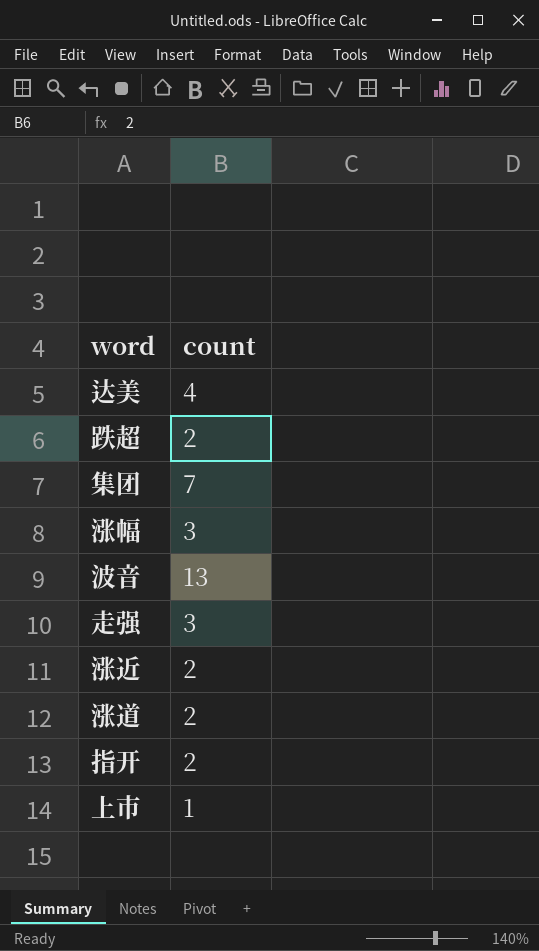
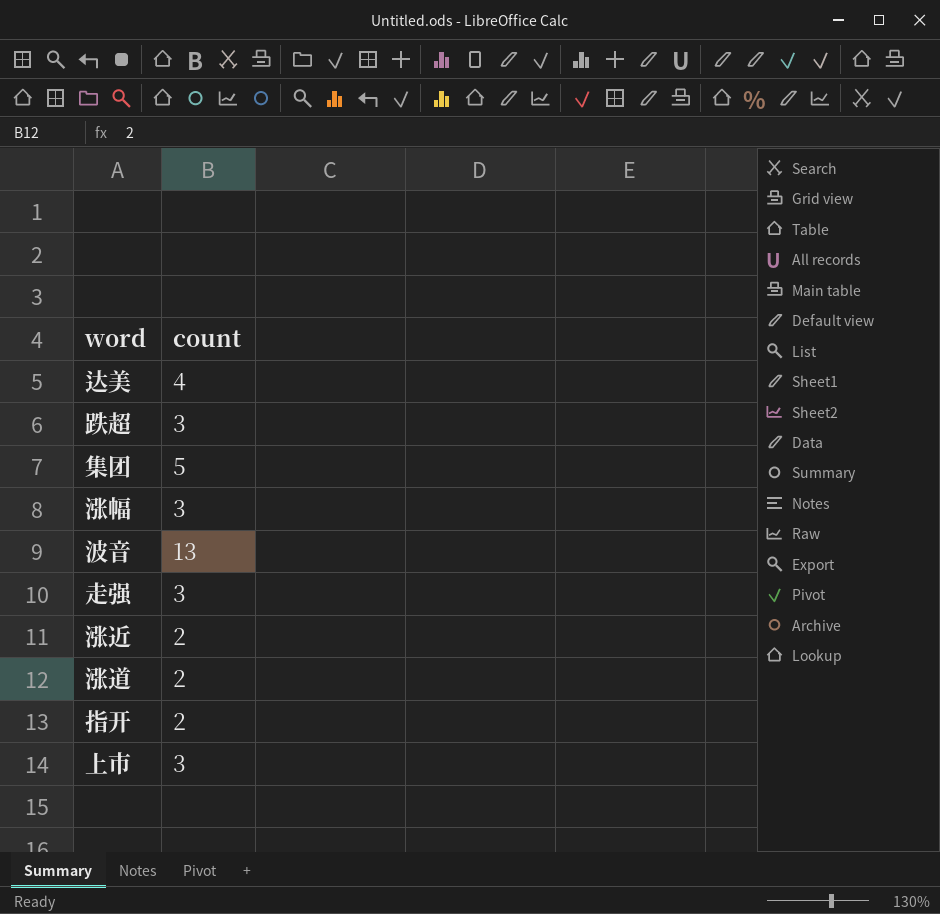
跌超 | count: 2 -> 3
集团 | count: 7 -> 5
上市 | count: 1 -> 3

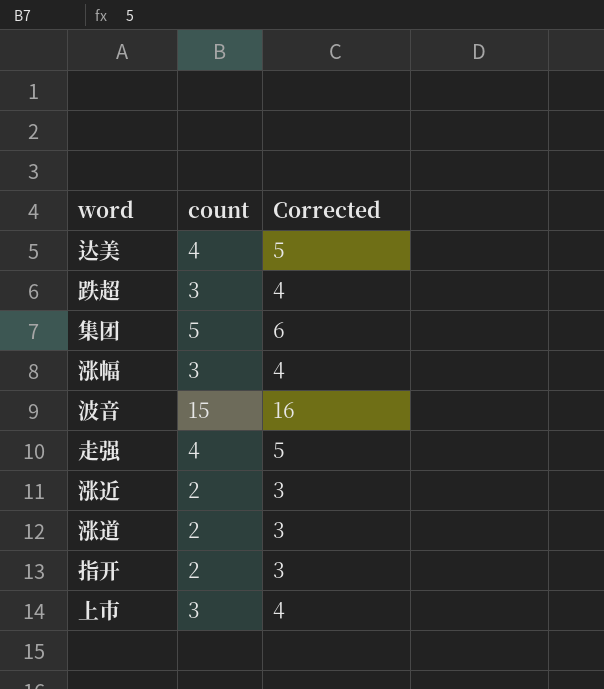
column Corrected | formula: none -> [count] + 1
波音 | count: 13 -> 15
走强 | count: 3 -> 4

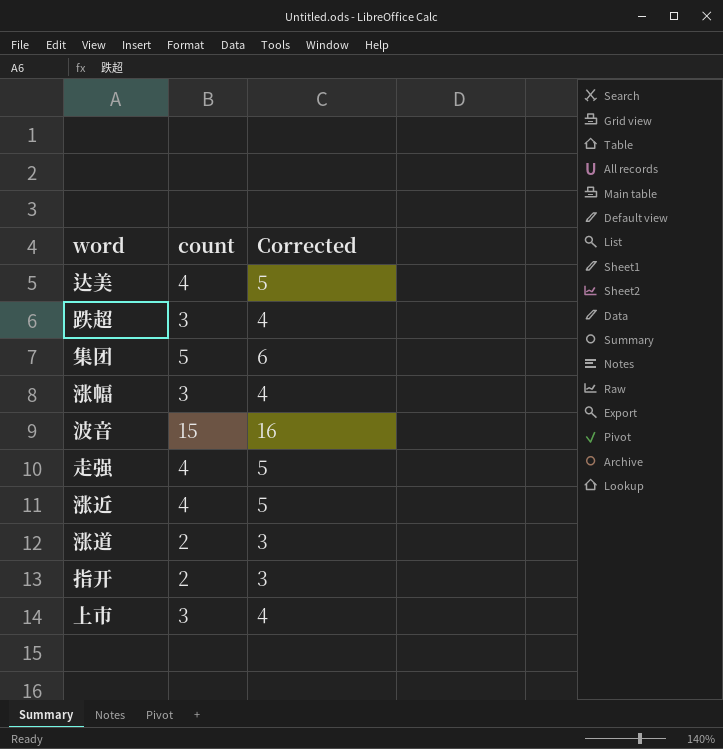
涨近 | count: 2 -> 4
涨近 | Corrected: 3 -> 5

